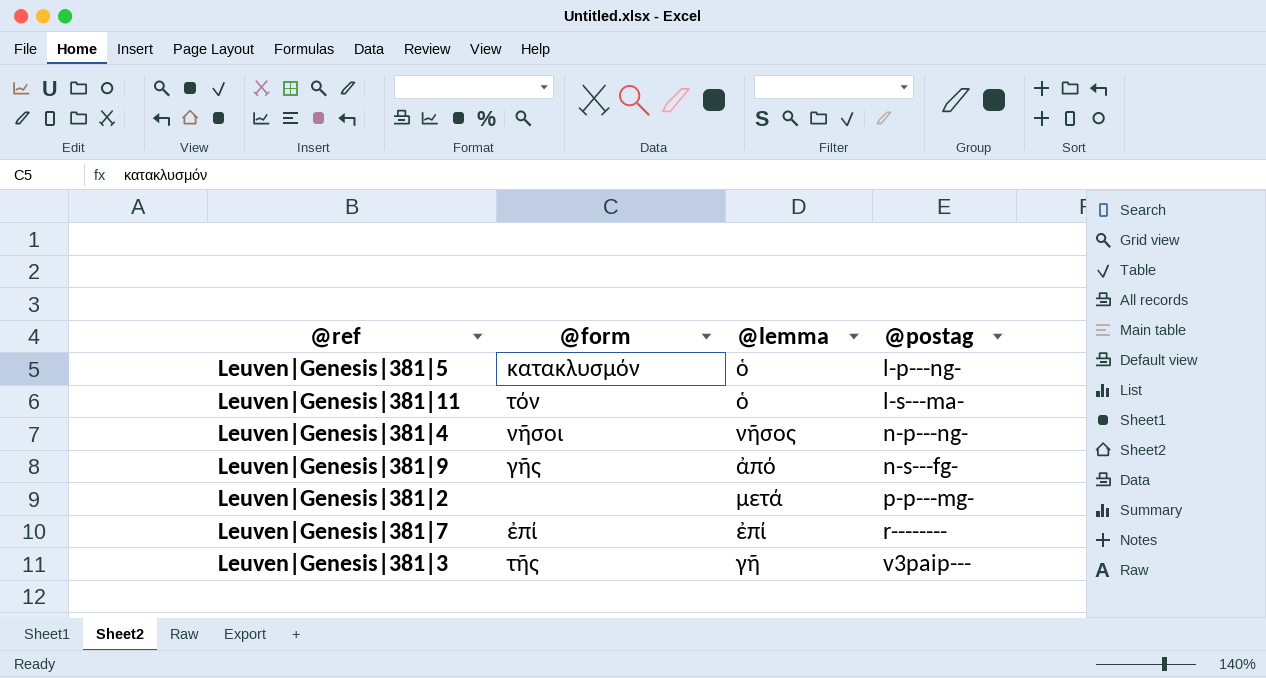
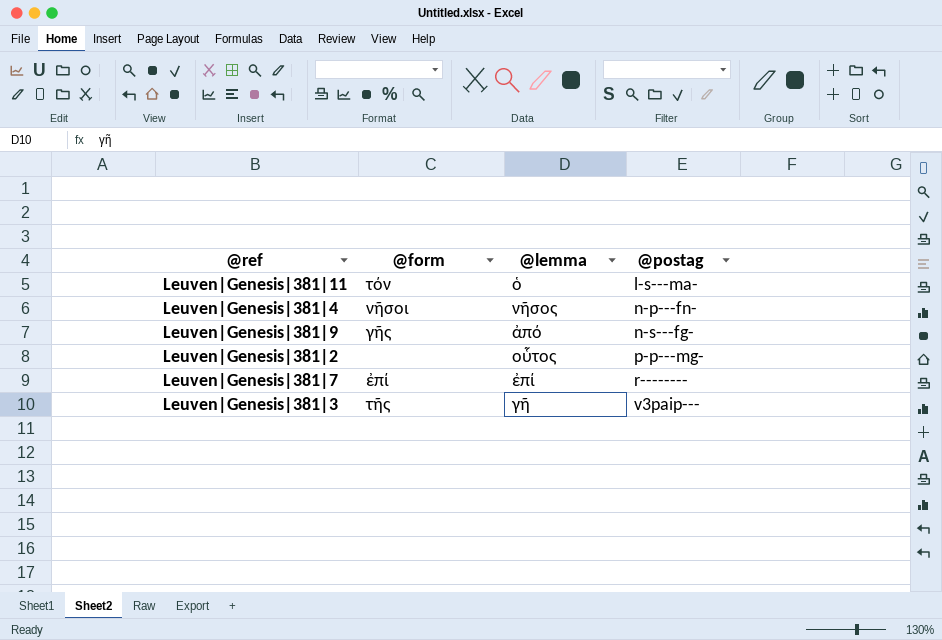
row Leuven|Genesis|381|5: κατακλυσμόν | ὁ | l-p---ng- -> none
Leuven|Genesis|381|4 | @postag: n-p---ng- -> n-p---fn-
Leuven|Genesis|381|2 | @lemma: μετά -> οὗτος

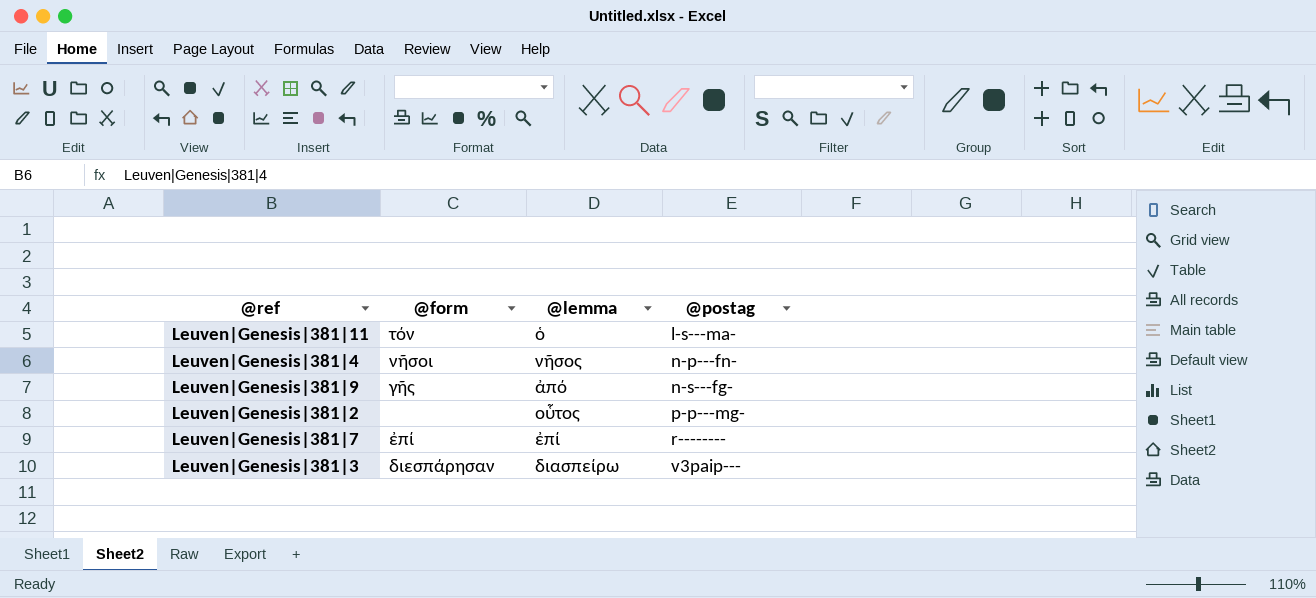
Leuven|Genesis|381|3 | @form: τῆς -> διεσπάρησαν
Leuven|Genesis|381|3 | @lemma: γῆ -> διασπείρω

